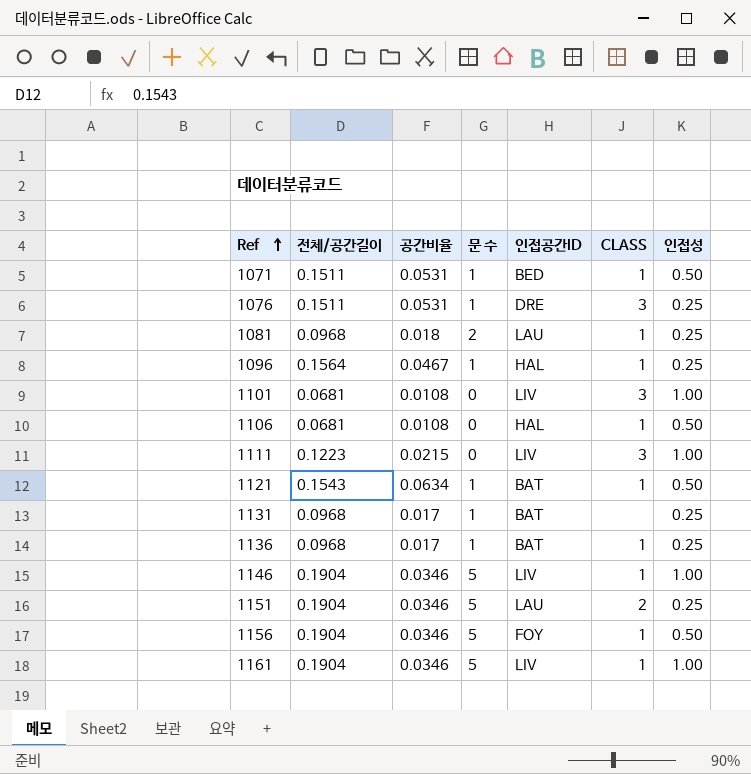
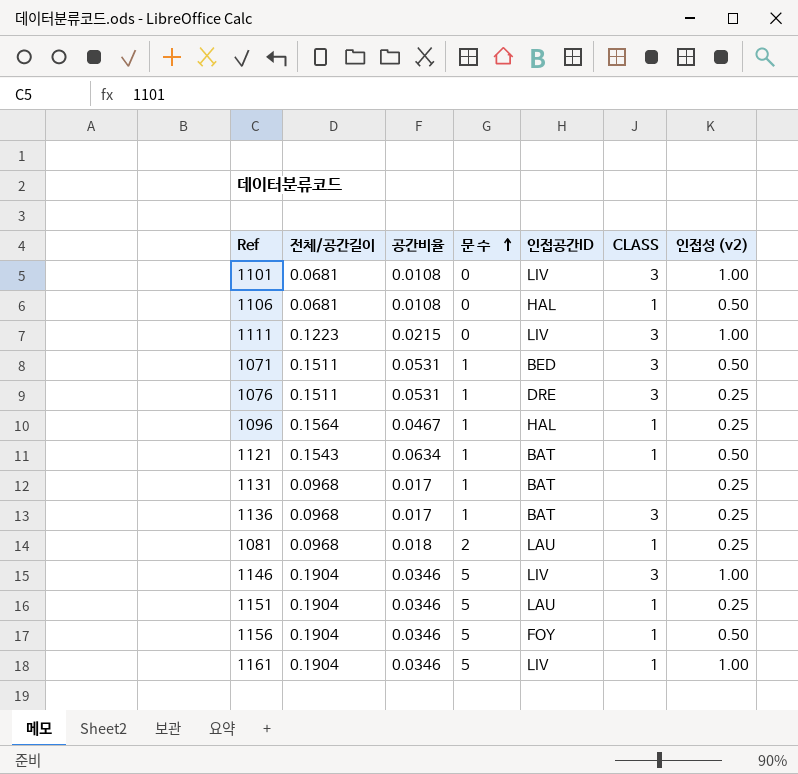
row order: Ref ascending -> 문 수 ascending
column name: 인접성 -> 인접성 (v2)
1071 | CLASS: 1 -> 3
1136 | CLASS: 1 -> 3
1146 | CLASS: 1 -> 3
1151 | CLASS: 2 -> 1

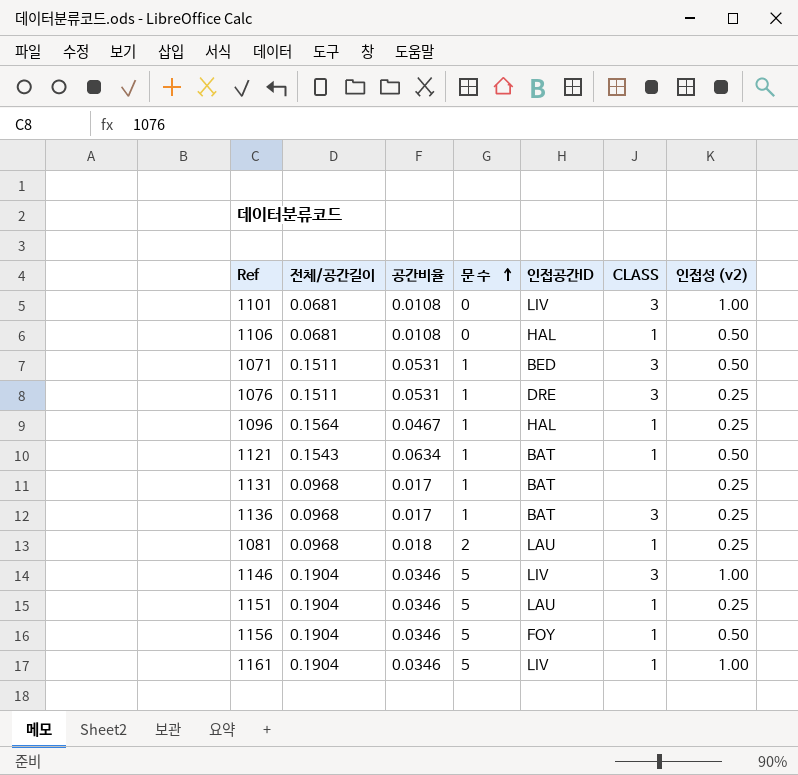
row 1111: 0.1223 | 0.0215 | 0 | LIV | 3 | 1.00 -> none

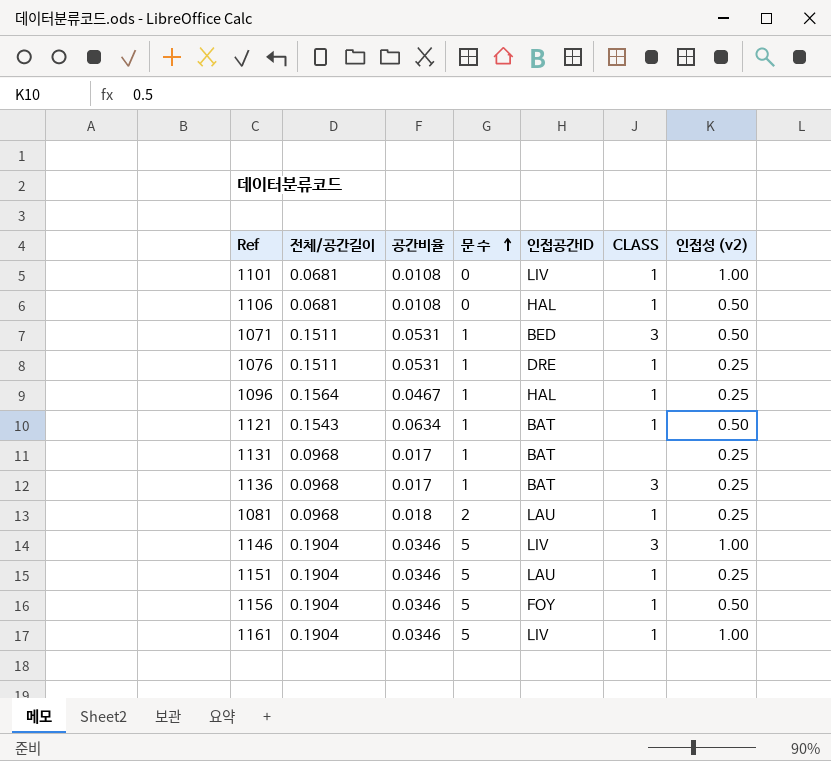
1101 | CLASS: 3 -> 1
1076 | CLASS: 3 -> 1

